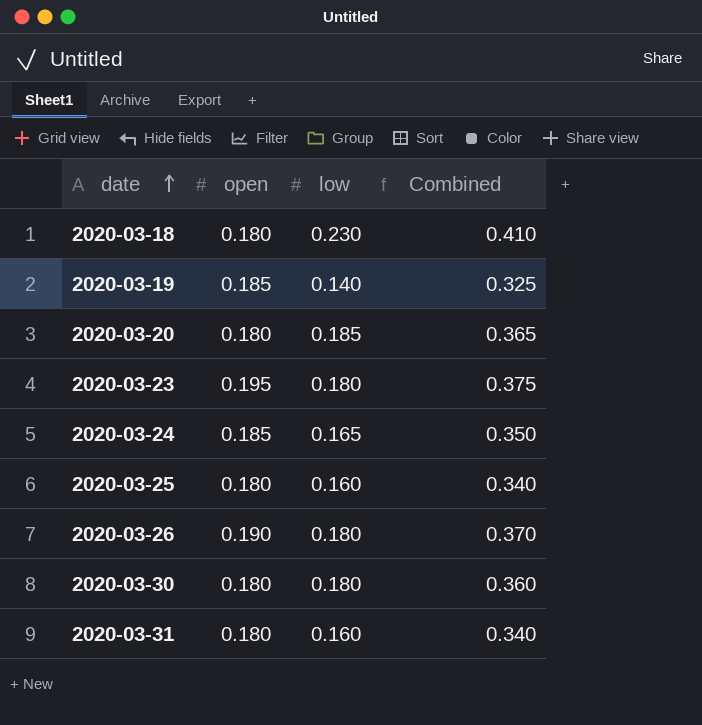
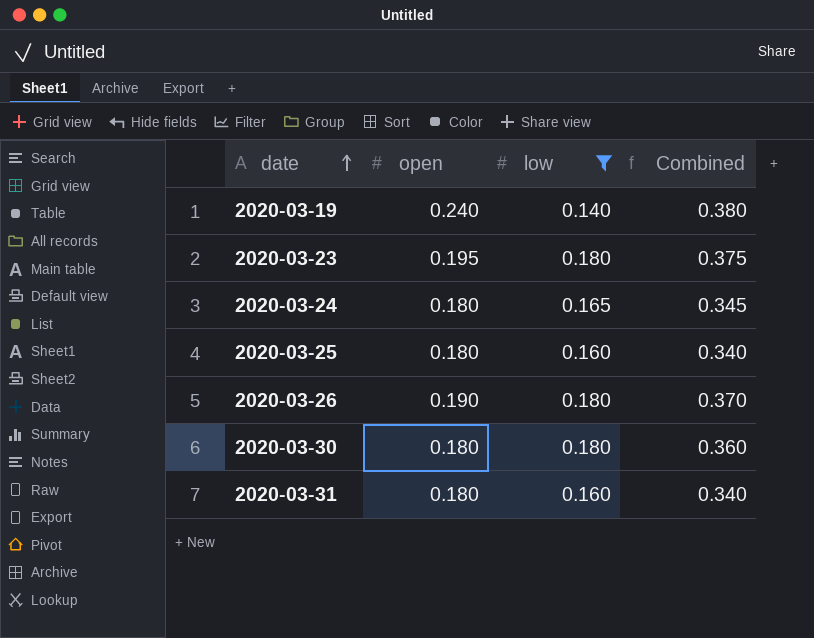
filter: none -> low <= 0.180
2020-03-19 | open: 0.185 -> 0.240
2020-03-19 | Combined: 0.325 -> 0.380
2020-03-24 | open: 0.185 -> 0.180
2020-03-24 | Combined: 0.350 -> 0.345

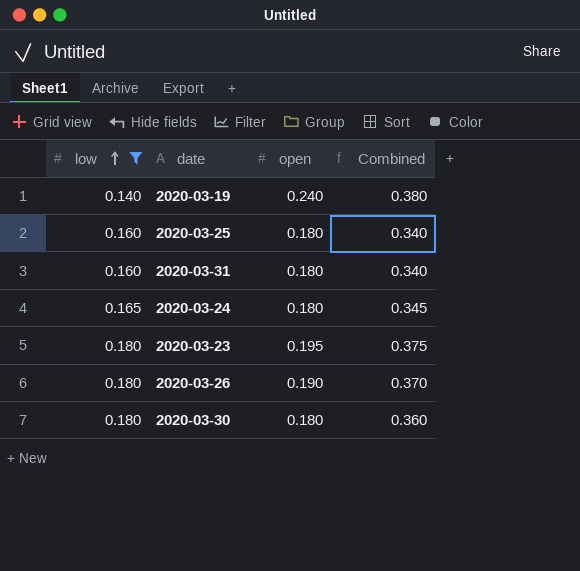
row order: date ascending -> low ascending
column low | position: 3 -> 1

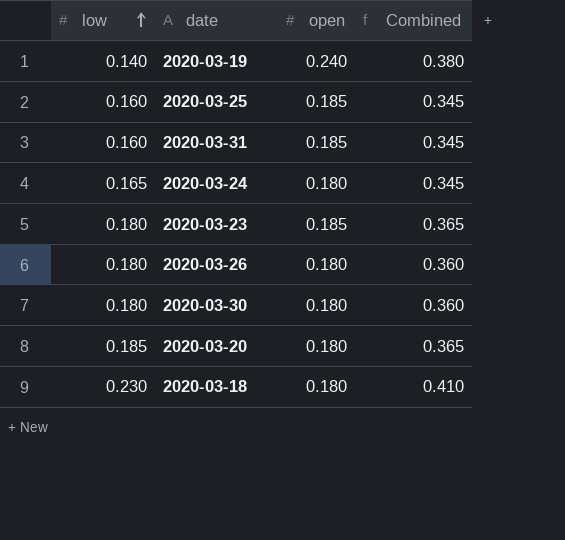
filter: low <= 0.180 -> none
2020-03-25 | open: 0.180 -> 0.185
2020-03-25 | Combined: 0.340 -> 0.345
2020-03-31 | open: 0.180 -> 0.185
2020-03-31 | Combined: 0.340 -> 0.345
2020-03-23 | open: 0.195 -> 0.185
2020-03-23 | Combined: 0.375 -> 0.365
2020-03-26 | open: 0.190 -> 0.180
2020-03-26 | Combined: 0.370 -> 0.360

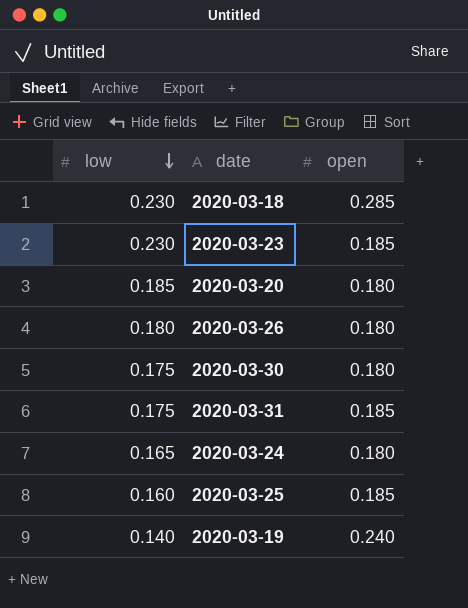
row order: low ascending -> low descending
column Combined | formula: [low] + [open] -> none
2020-03-18 | open: 0.180 -> 0.285
2020-03-23 | low: 0.180 -> 0.230
2020-03-30 | low: 0.180 -> 0.175
2020-03-31 | low: 0.160 -> 0.175

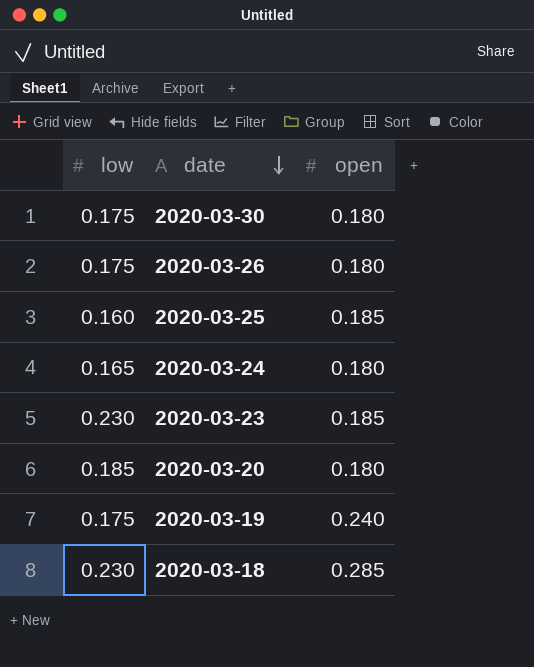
row order: low descending -> date descending
row 2020-03-31: 0.175 | 0.185 -> none
2020-03-26 | low: 0.180 -> 0.175
2020-03-19 | low: 0.140 -> 0.175

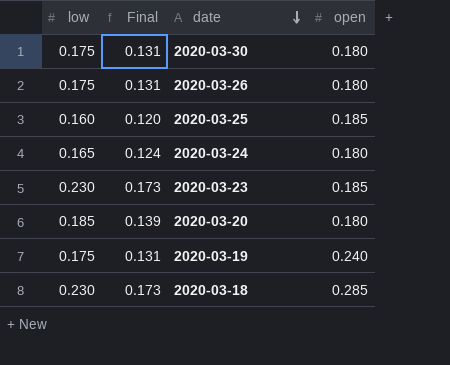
column Final | formula: none -> [low] * 0.75

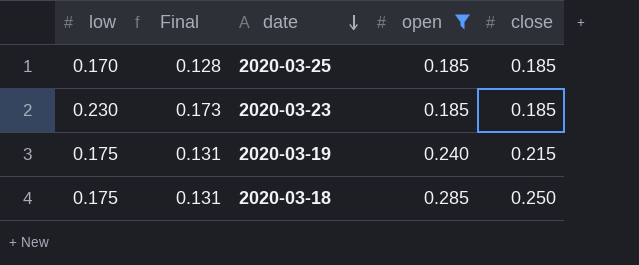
filter: none -> open != 0.180
column close | position: none -> 5
2020-03-25 | low: 0.160 -> 0.170
2020-03-25 | Final: 0.120 -> 0.128
2020-03-18 | low: 0.230 -> 0.175
2020-03-18 | Final: 0.173 -> 0.131

